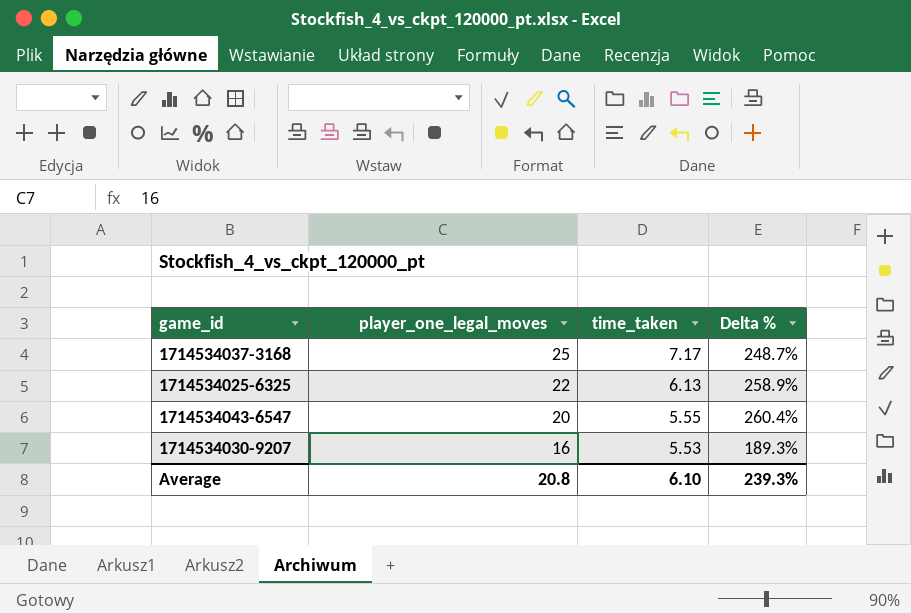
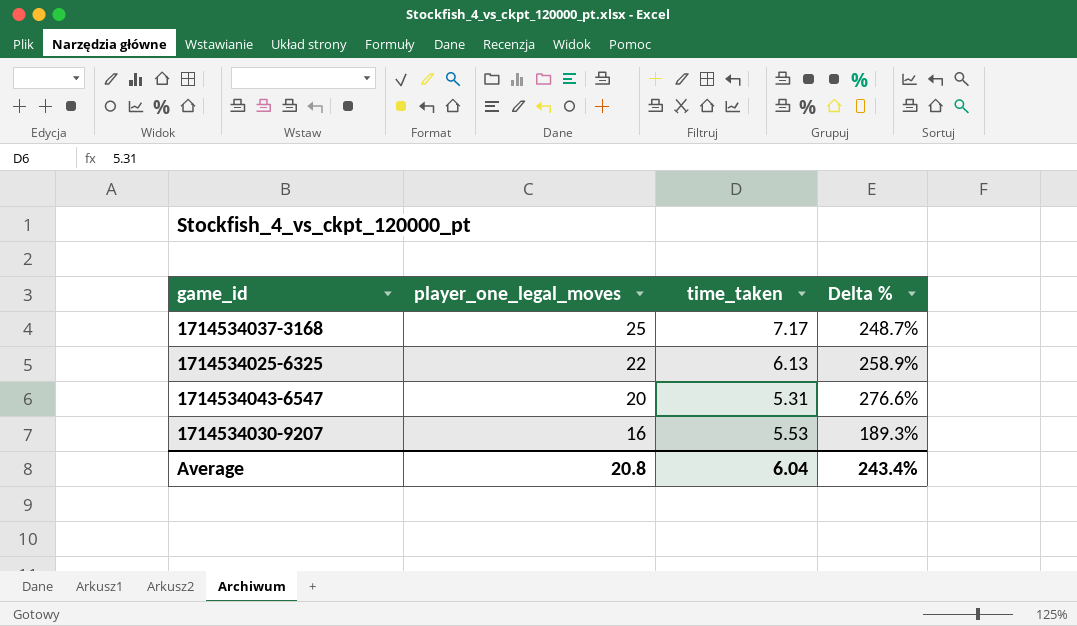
1714534043-6547 | time_taken: 5.55 -> 5.31
1714534043-6547 | Delta %: 260.4% -> 276.6%
Average | time_taken: 6.10 -> 6.04
Average | Delta %: 239.3% -> 243.4%

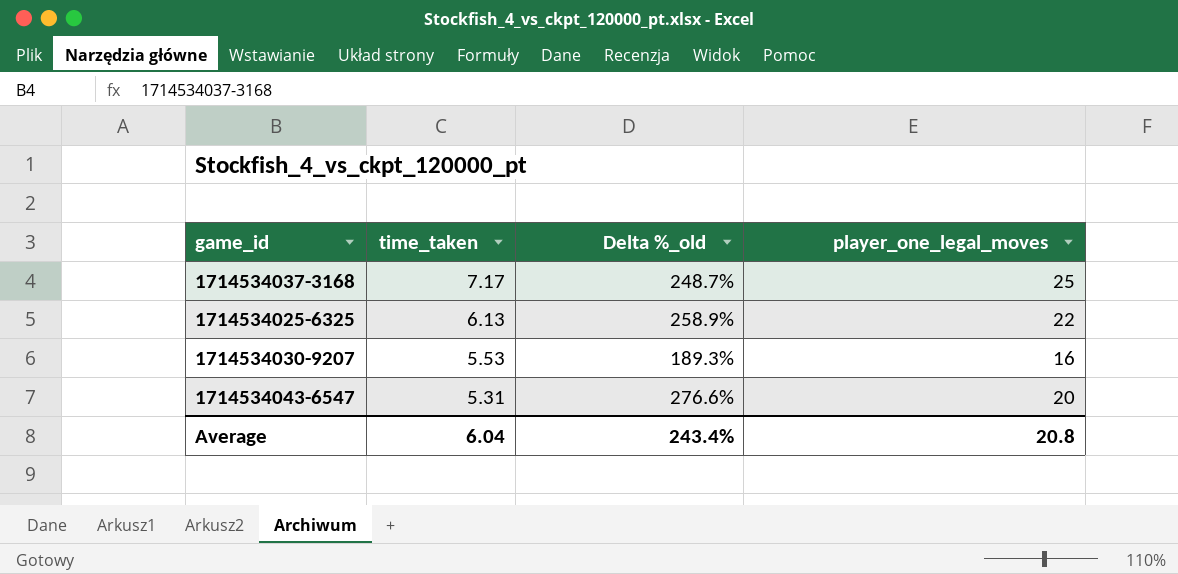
row order: player_one_legal_moves descending -> time_taken descending
column name: Delta % -> Delta %_old
column player_one_legal_moves | position: 2 -> 4

